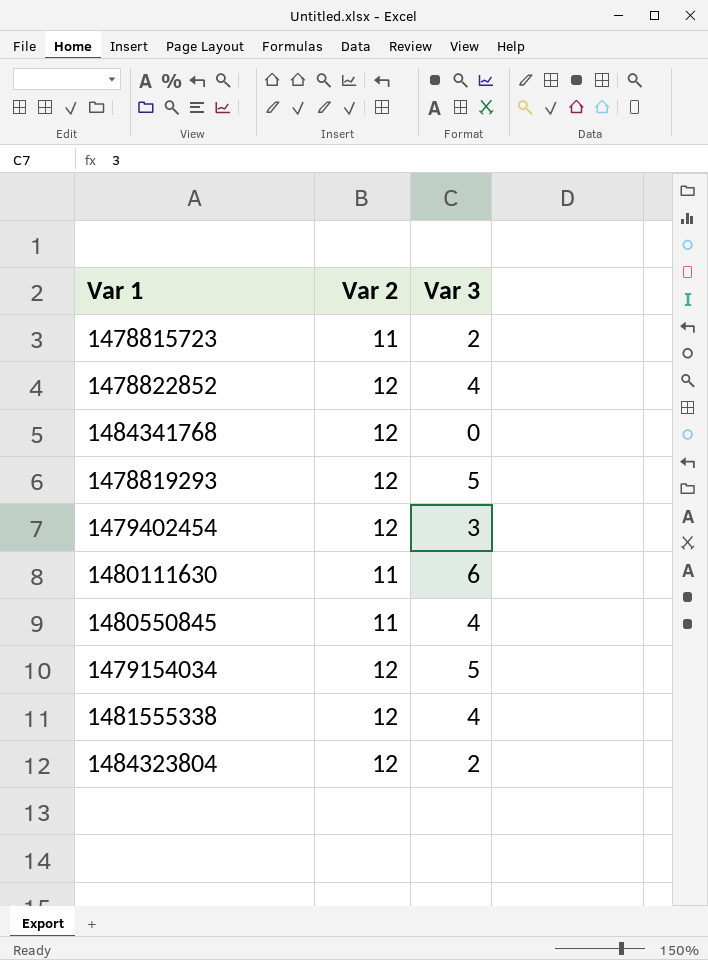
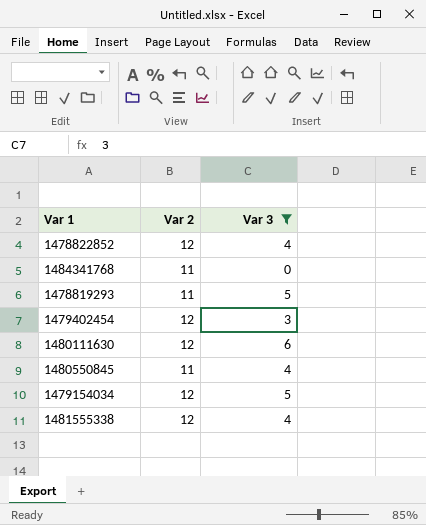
filter: none -> Var 3 != 2
1484341768 | Var 2: 12 -> 11
1478819293 | Var 2: 12 -> 11
1480111630 | Var 2: 11 -> 12

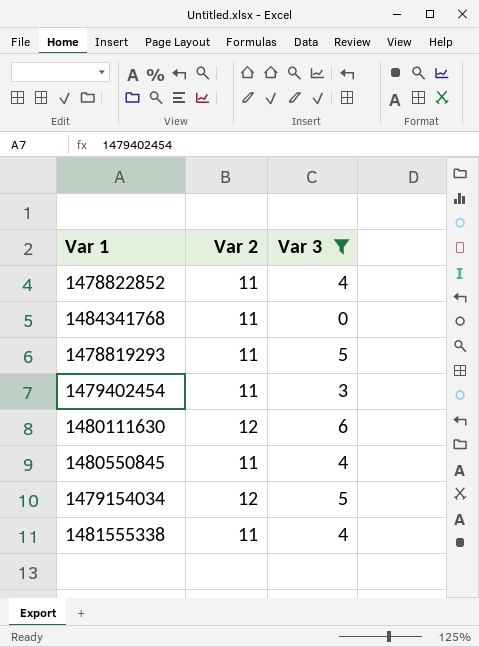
1478822852 | Var 2: 12 -> 11
1479402454 | Var 2: 12 -> 11
1481555338 | Var 2: 12 -> 11

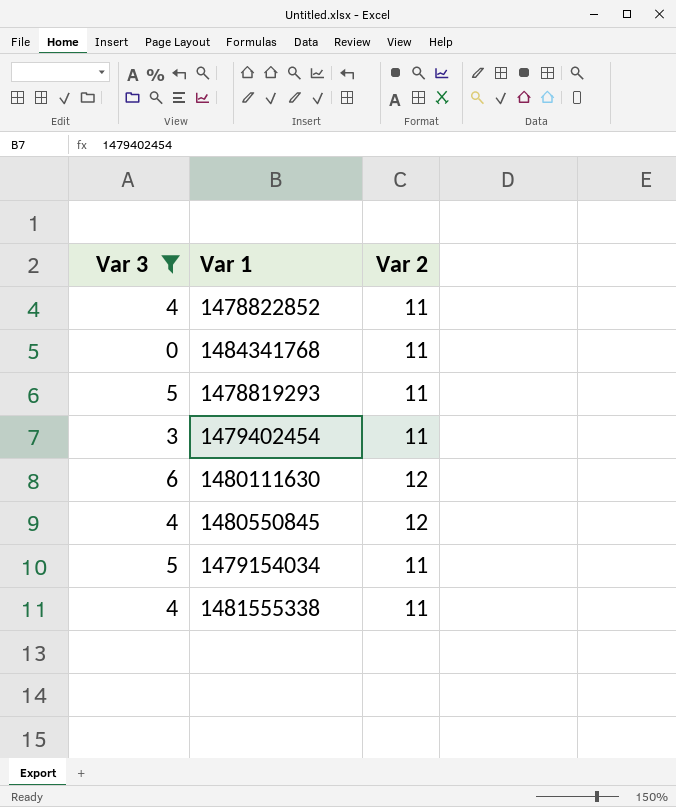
column Var 3 | position: 3 -> 1
1480550845 | Var 2: 11 -> 12
1479154034 | Var 2: 12 -> 11

